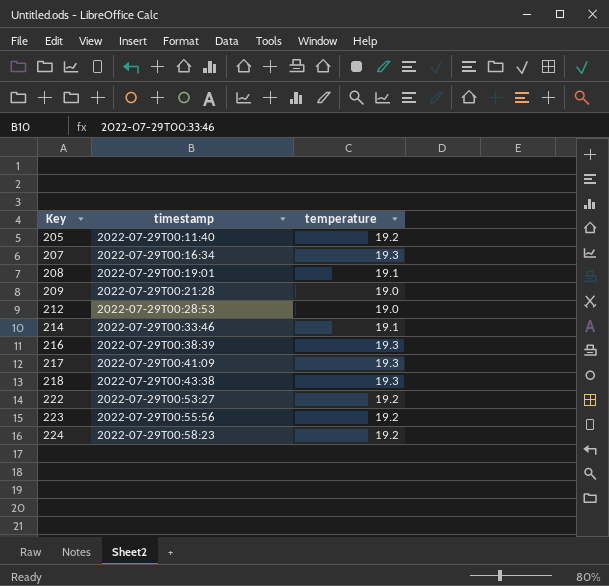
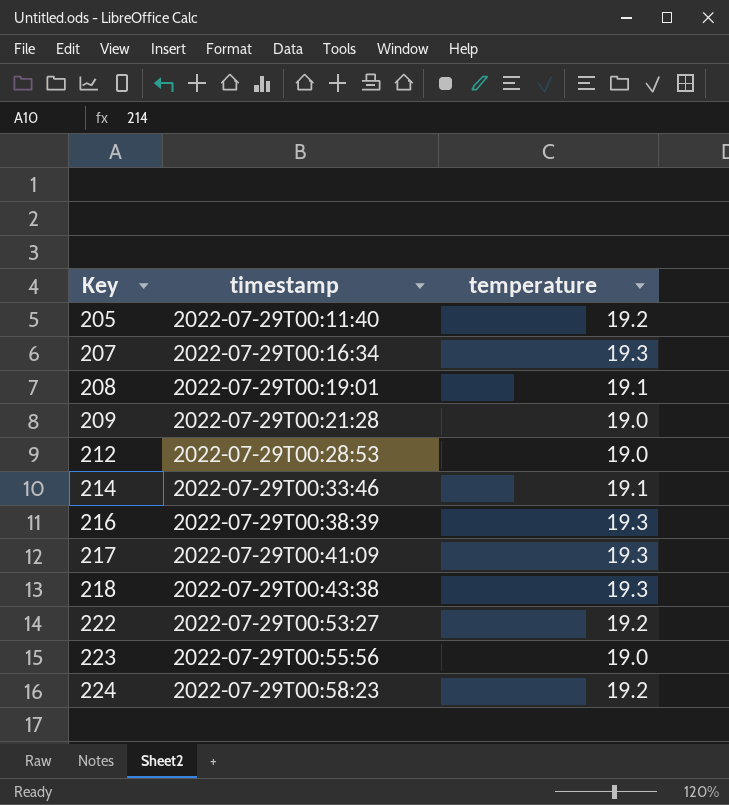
223 | temperature: 19.2 -> 19.0

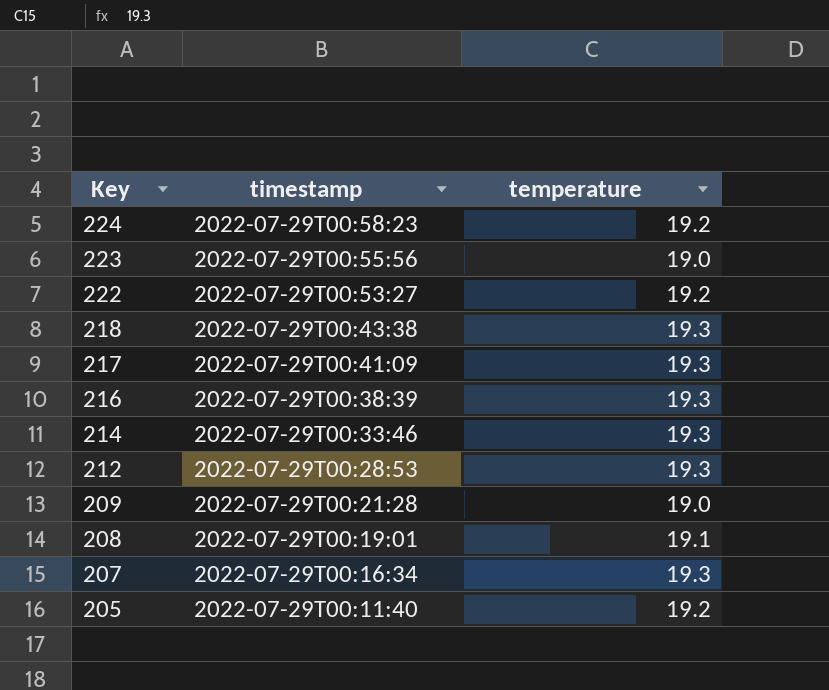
row order: Key ascending -> Key descending
214 | temperature: 19.1 -> 19.3
212 | temperature: 19.0 -> 19.3

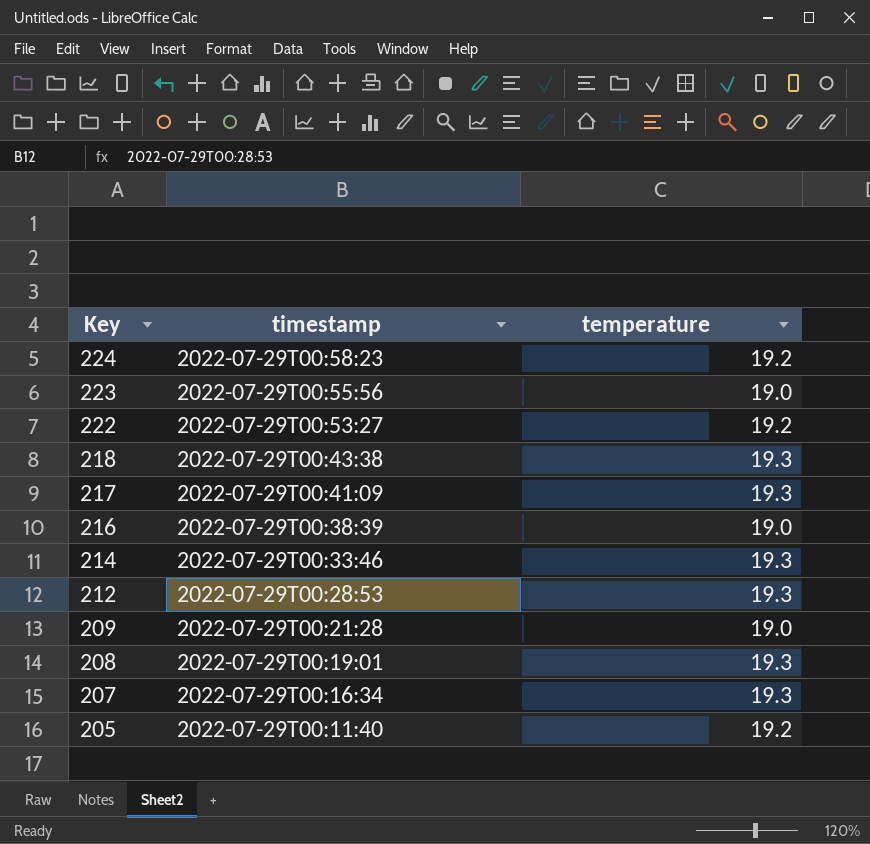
216 | temperature: 19.3 -> 19.0
208 | temperature: 19.1 -> 19.3

